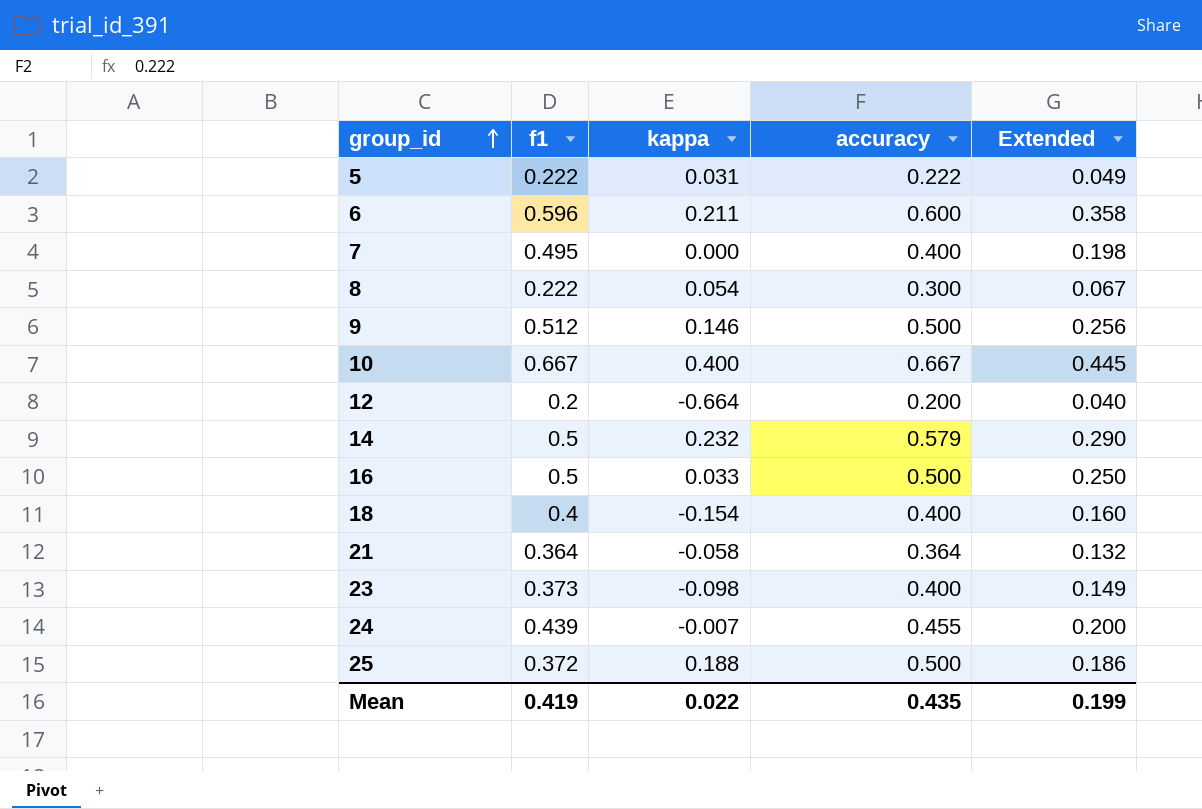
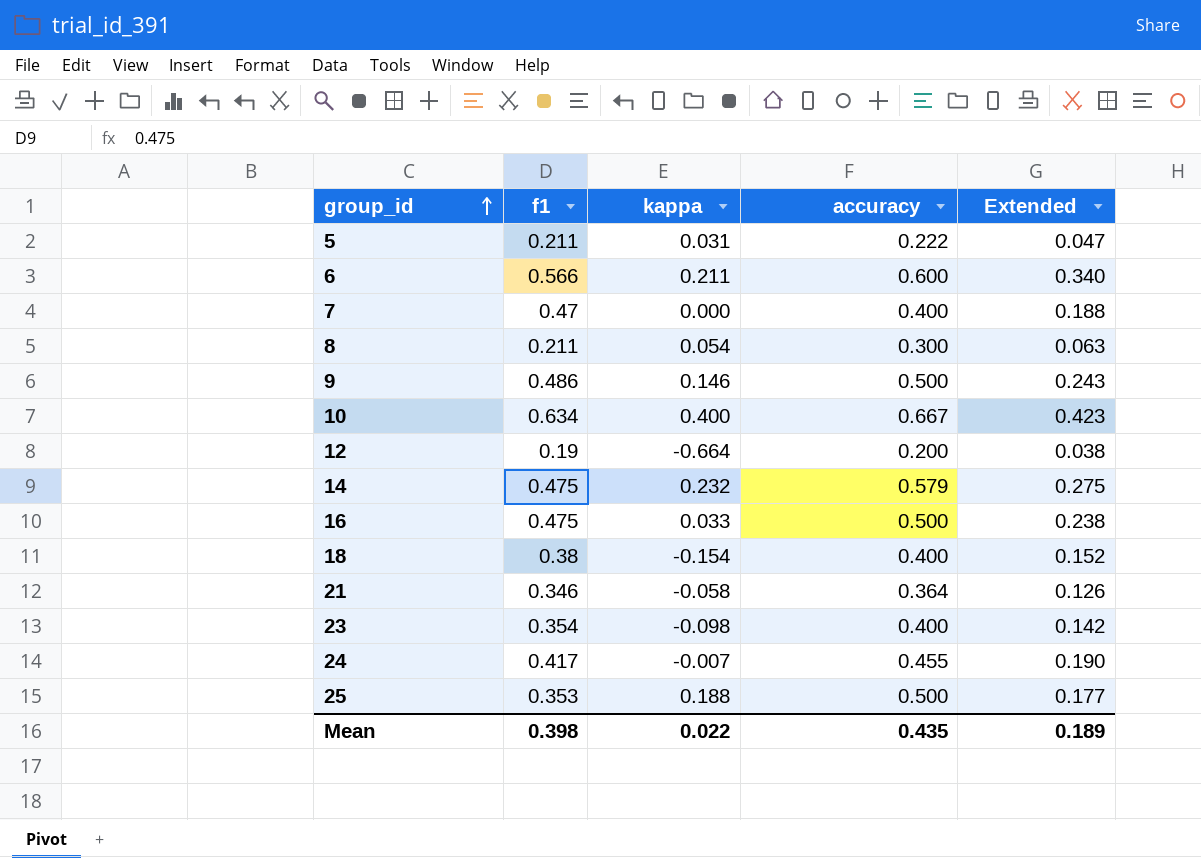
5 | f1: 0.222 -> 0.211
5 | Extended: 0.049 -> 0.047
6 | f1: 0.596 -> 0.566
6 | Extended: 0.358 -> 0.340
7 | f1: 0.495 -> 0.47
7 | Extended: 0.198 -> 0.188
8 | f1: 0.222 -> 0.211
8 | Extended: 0.067 -> 0.063
9 | f1: 0.512 -> 0.486
9 | Extended: 0.256 -> 0.243
10 | f1: 0.667 -> 0.634
10 | Extended: 0.445 -> 0.423
12 | f1: 0.2 -> 0.19
12 | Extended: 0.040 -> 0.038
14 | f1: 0.5 -> 0.475
14 | Extended: 0.290 -> 0.275
16 | f1: 0.5 -> 0.475
16 | Extended: 0.250 -> 0.238
18 | f1: 0.4 -> 0.38
18 | Extended: 0.160 -> 0.152
21 | f1: 0.364 -> 0.346
21 | Extended: 0.132 -> 0.126
23 | f1: 0.373 -> 0.354
23 | Extended: 0.149 -> 0.142
24 | f1: 0.439 -> 0.417
24 | Extended: 0.200 -> 0.190
25 | f1: 0.372 -> 0.353
25 | Extended: 0.186 -> 0.177
Mean | f1: 0.419 -> 0.398
Mean | Extended: 0.199 -> 0.189

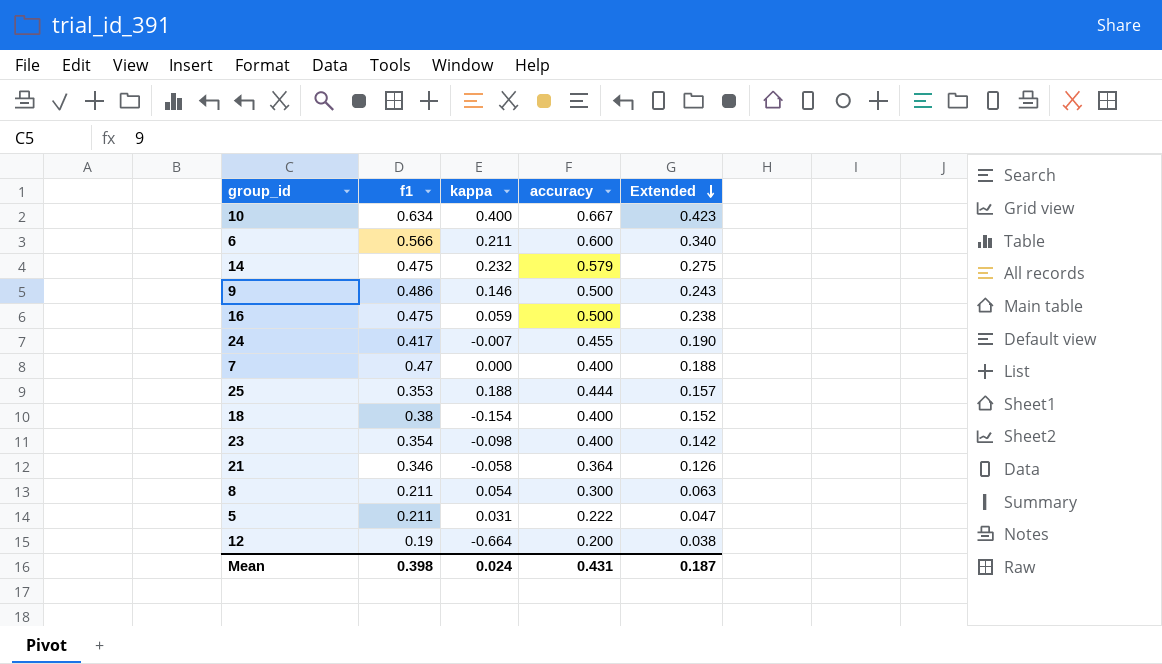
row order: group_id ascending -> Extended descending
16 | kappa: 0.033 -> 0.059
25 | accuracy: 0.500 -> 0.444
25 | Extended: 0.177 -> 0.157
Mean | kappa: 0.022 -> 0.024
Mean | accuracy: 0.435 -> 0.431
Mean | Extended: 0.189 -> 0.187

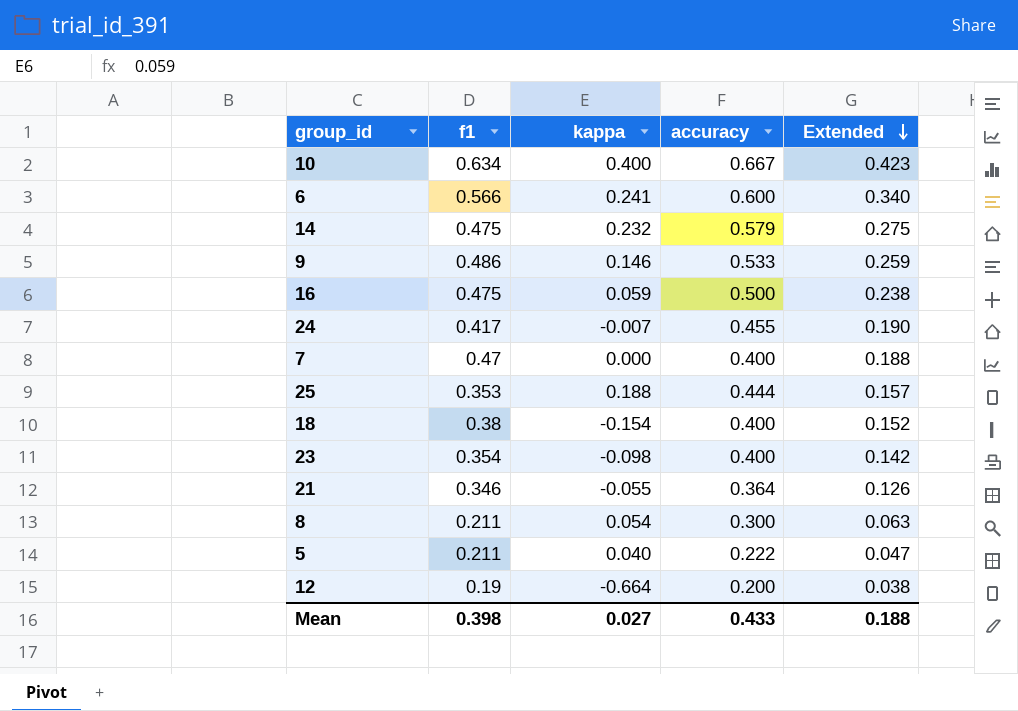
6 | kappa: 0.211 -> 0.241
9 | accuracy: 0.500 -> 0.533
9 | Extended: 0.243 -> 0.259
21 | kappa: -0.058 -> -0.055
5 | kappa: 0.031 -> 0.040
Mean | kappa: 0.024 -> 0.027
Mean | accuracy: 0.431 -> 0.433
Mean | Extended: 0.187 -> 0.188

